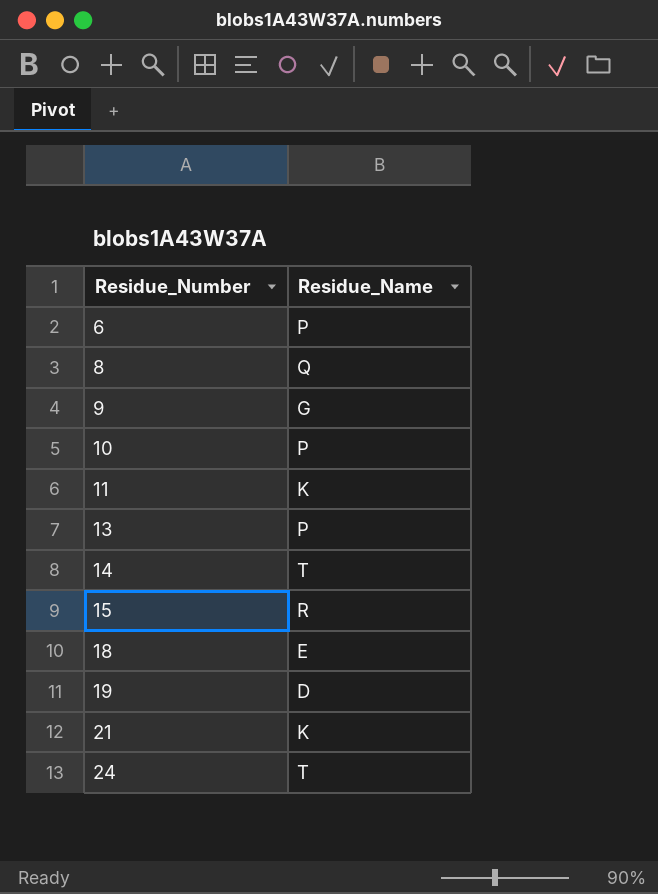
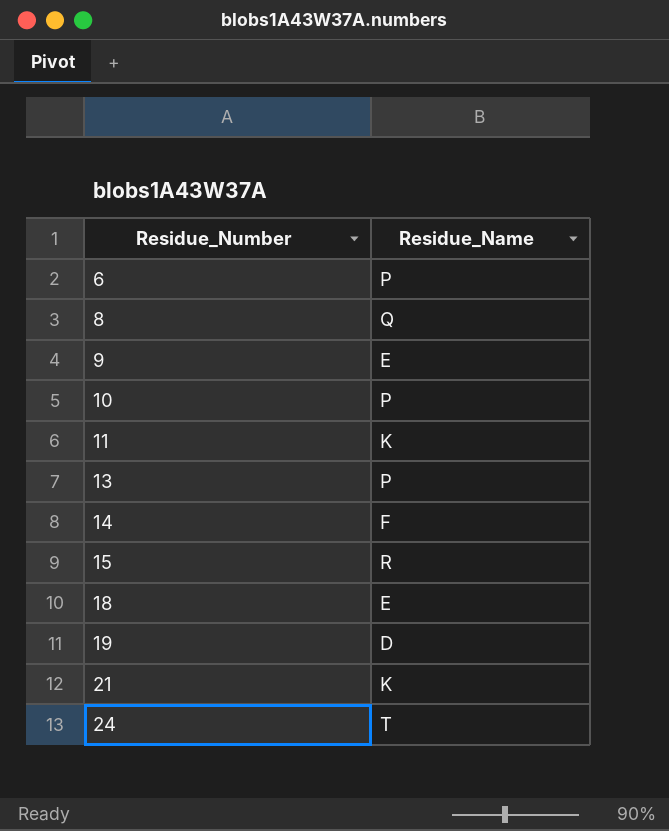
9 | Residue_Name: G -> E
14 | Residue_Name: T -> F

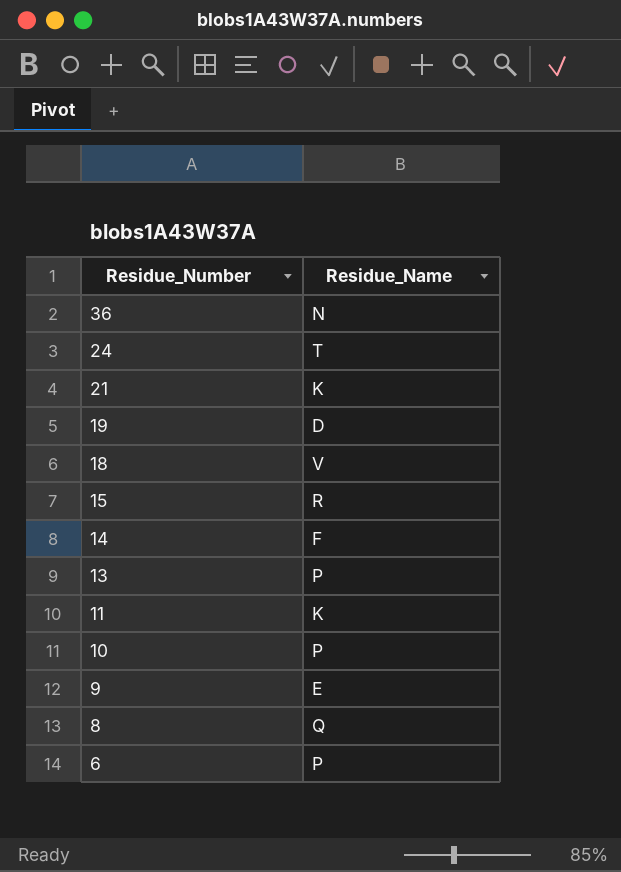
row order: Residue_Number ascending -> Residue_Number descending
row 36: none -> N
18 | Residue_Name: E -> V

